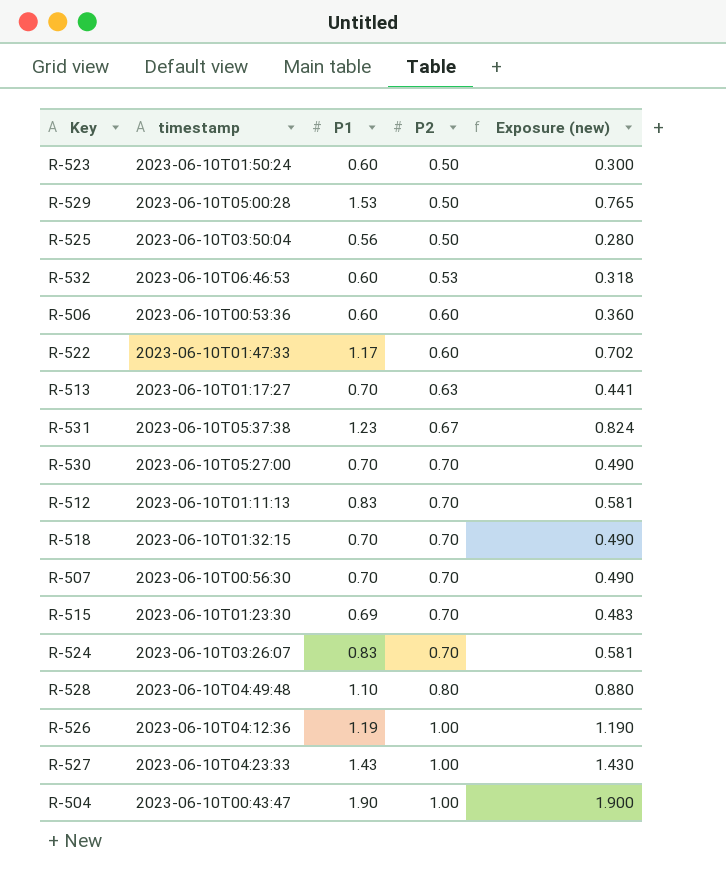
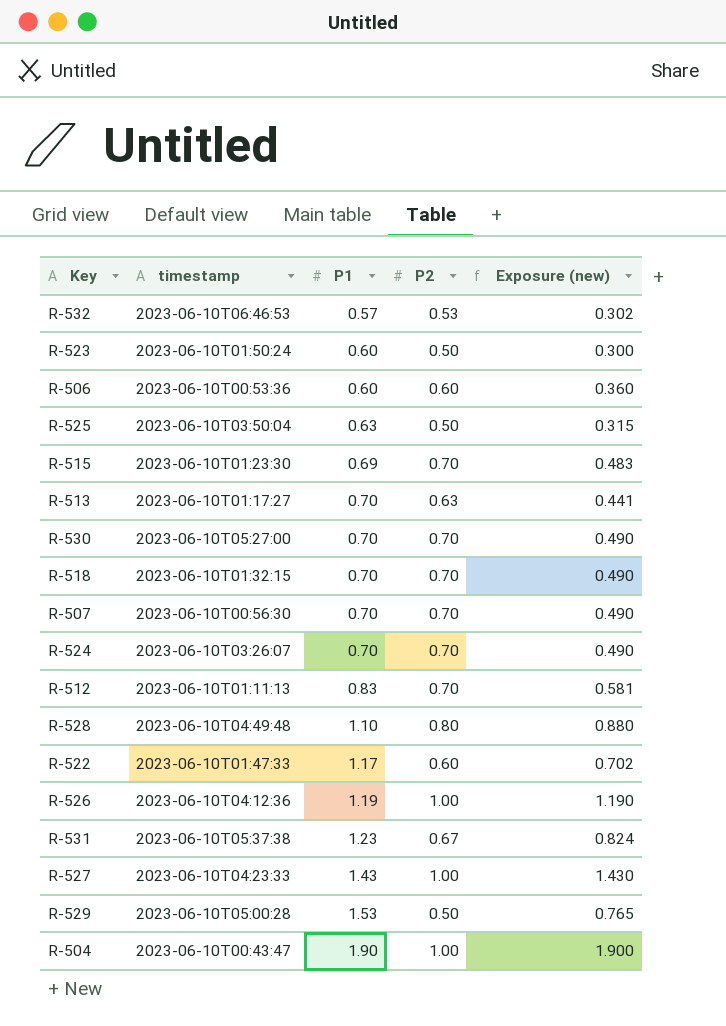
row order: P2 ascending -> P1 ascending
R-532 | P1: 0.60 -> 0.57
R-532 | Exposure (new): 0.318 -> 0.302
R-525 | P1: 0.56 -> 0.63
R-525 | Exposure (new): 0.280 -> 0.315
R-524 | P1: 0.83 -> 0.70
R-524 | Exposure (new): 0.581 -> 0.490

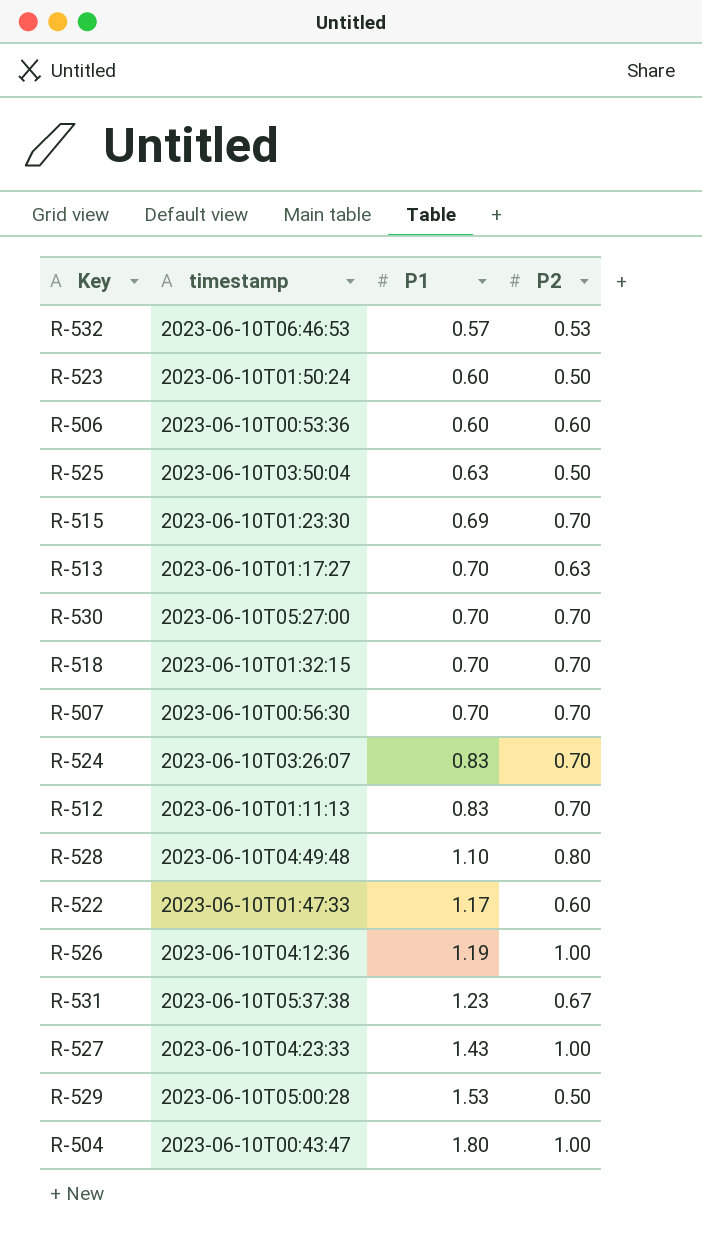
column Exposure (new) | formula: [P1] * [P2] -> none
R-524 | P1: 0.70 -> 0.83
R-504 | P1: 1.90 -> 1.80

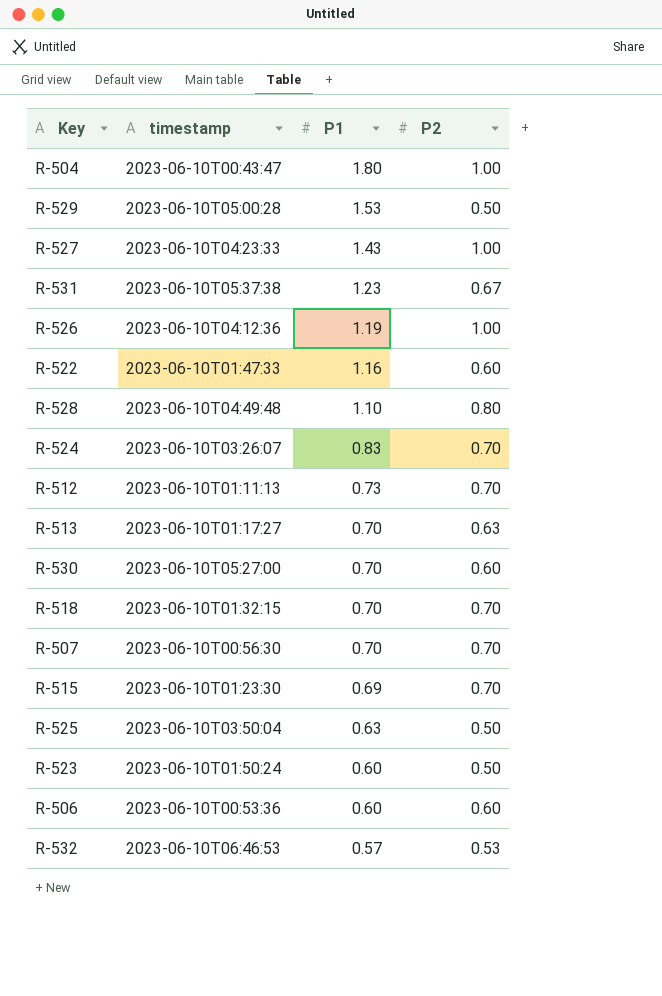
row order: P1 ascending -> P1 descending
R-522 | P1: 1.17 -> 1.16
R-512 | P1: 0.83 -> 0.73
R-530 | P2: 0.70 -> 0.60

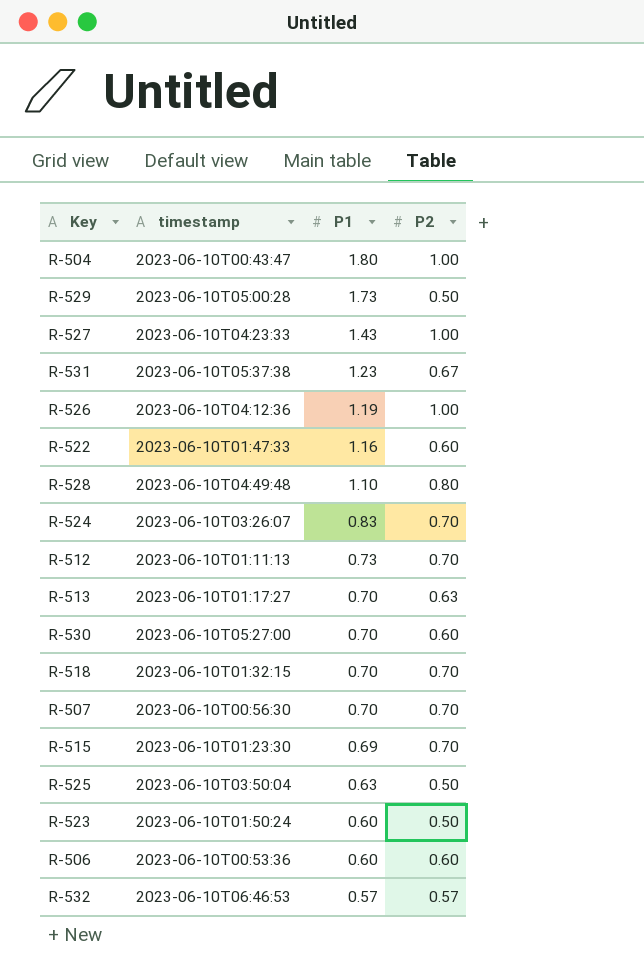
R-529 | P1: 1.53 -> 1.73
R-532 | P2: 0.53 -> 0.57

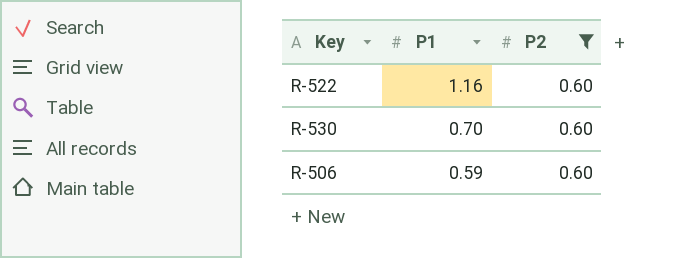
filter: none -> P2 = 0.60
column timestamp | position: 2 -> none
R-506 | P1: 0.60 -> 0.59

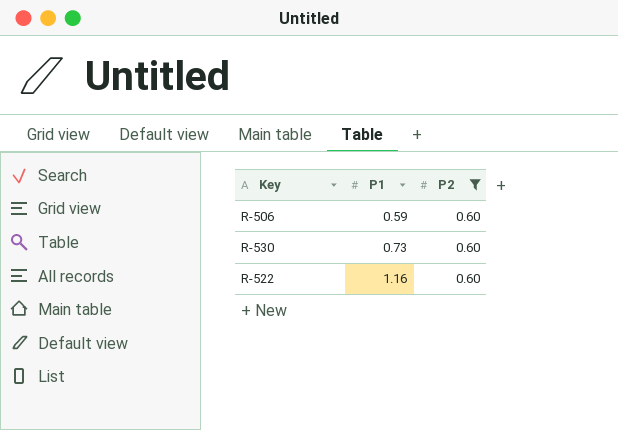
row order: P1 descending -> P1 ascending
R-530 | P1: 0.70 -> 0.73

